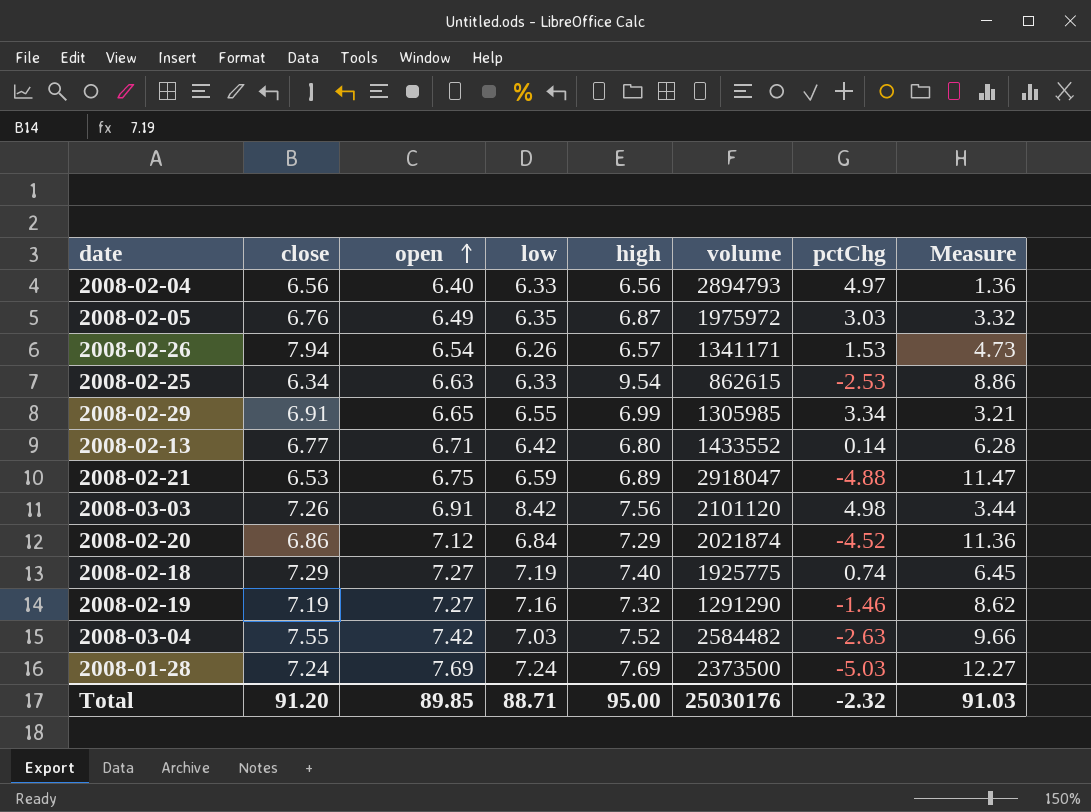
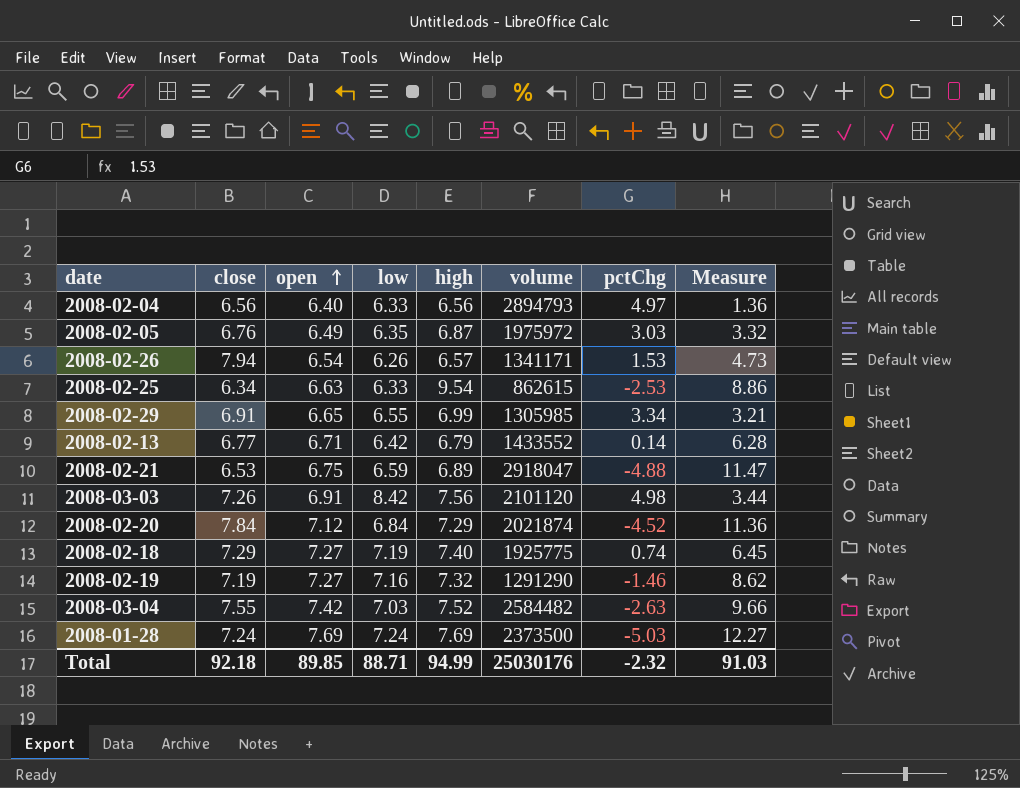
2008-02-13 | high: 6.80 -> 6.79
2008-02-20 | close: 6.86 -> 7.84
Total | close: 91.20 -> 92.18
Total | high: 95.00 -> 94.99

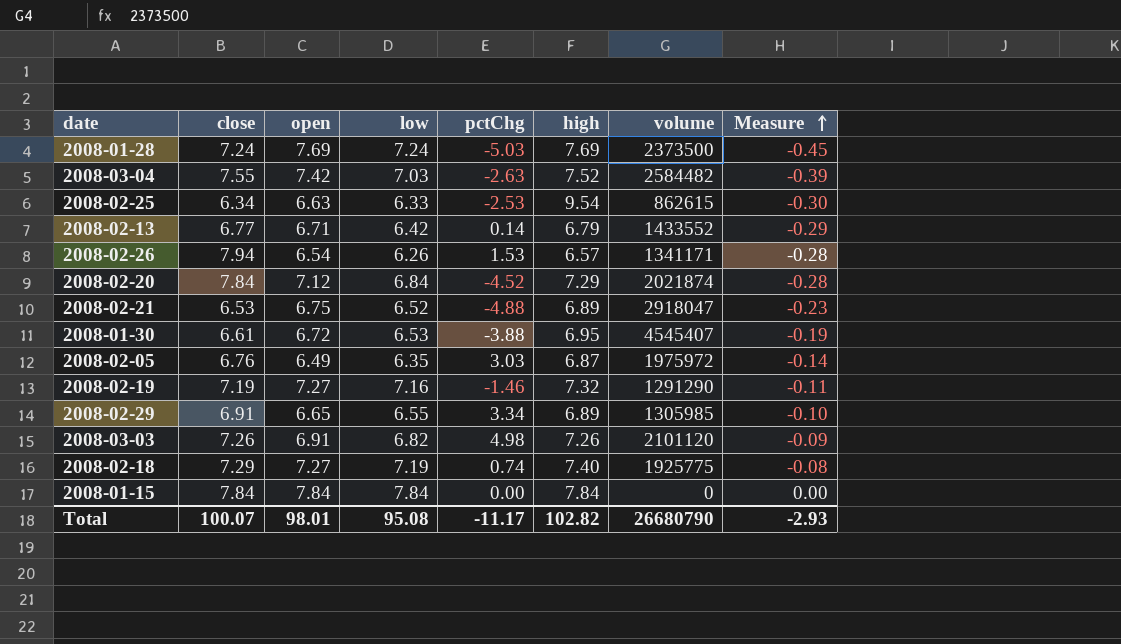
row order: open ascending -> Measure ascending
column pctChg | position: 7 -> 5
column Measure | formula: [low] - [pctChg] -> [low] - [open]
row 2008-02-04: 6.56 | 6.40 | 6.33 | 6.56 | 2894793 | 4.97 | 1.36 -> none
2008-02-21 | low: 6.59 -> 6.52
row 2008-01-30: none -> 6.61 | 6.72 | 6.53 | -3.88 | 6.95 | 4545407 | -0.19
2008-02-29 | high: 6.99 -> 6.89
2008-03-03 | low: 8.42 -> 6.82
2008-03-03 | high: 7.56 -> 7.26
row 2008-01-15: none -> 7.84 | 7.84 | 7.84 | 0.00 | 7.84 | 0 | 0.00
Total | close: 92.18 -> 100.07
Total | open: 89.85 -> 98.01
Total | low: 88.71 -> 95.08
Total | pctChg: -2.32 -> -11.17
Total | high: 94.99 -> 102.82
Total | volume: 25030176 -> 26680790
Total | Measure: 91.03 -> -2.93

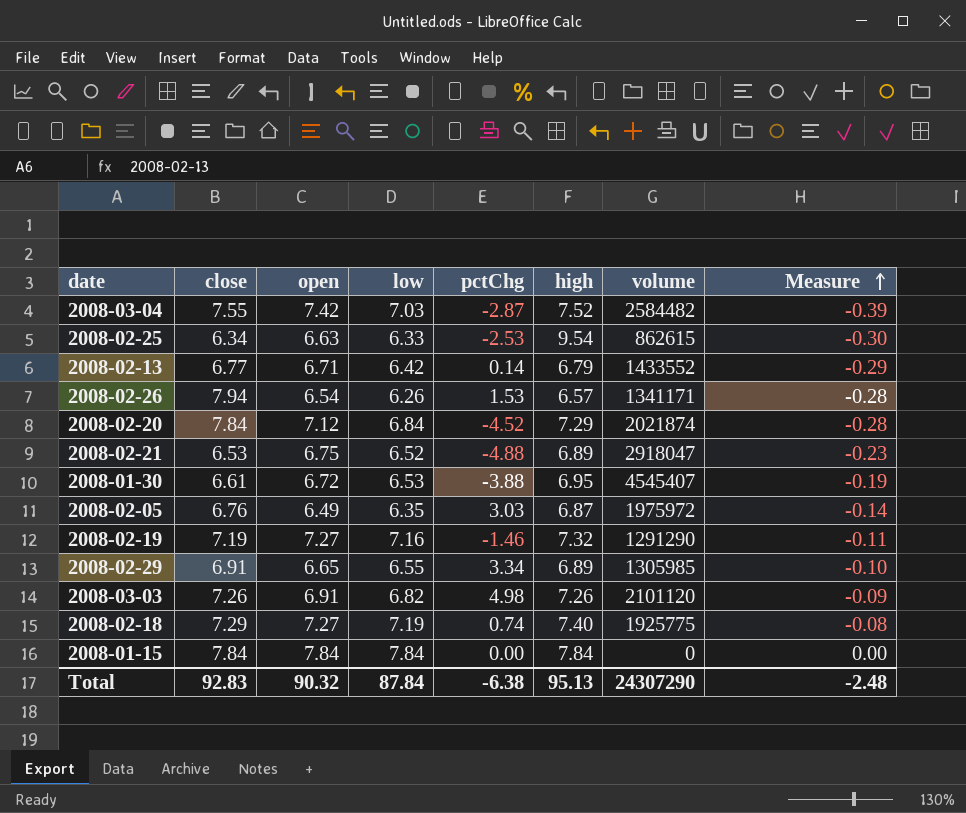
row 2008-01-28: 7.24 | 7.69 | 7.24 | -5.03 | 7.69 | 2373500 | -0.45 -> none
2008-03-04 | pctChg: -2.63 -> -2.87
Total | close: 100.07 -> 92.83
Total | open: 98.01 -> 90.32
Total | low: 95.08 -> 87.84
Total | pctChg: -11.17 -> -6.38
Total | high: 102.82 -> 95.13
Total | volume: 26680790 -> 24307290
Total | Measure: -2.93 -> -2.48

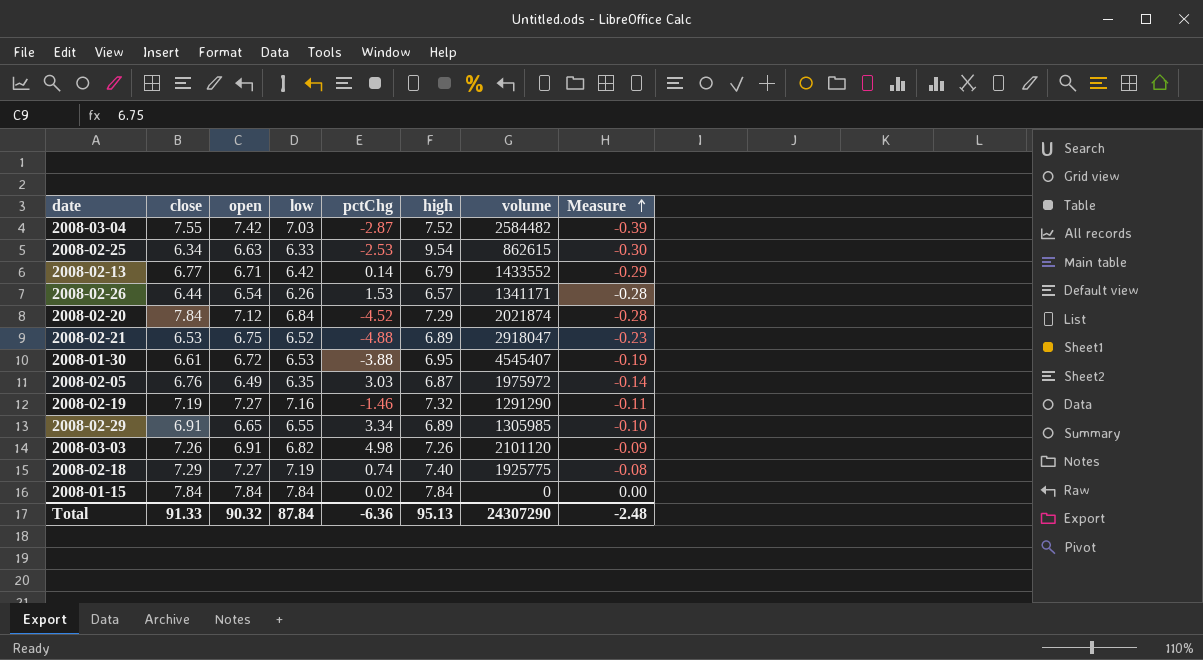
2008-02-26 | close: 7.94 -> 6.44
2008-01-15 | pctChg: 0.00 -> 0.02
Total | close: 92.83 -> 91.33
Total | pctChg: -6.38 -> -6.36

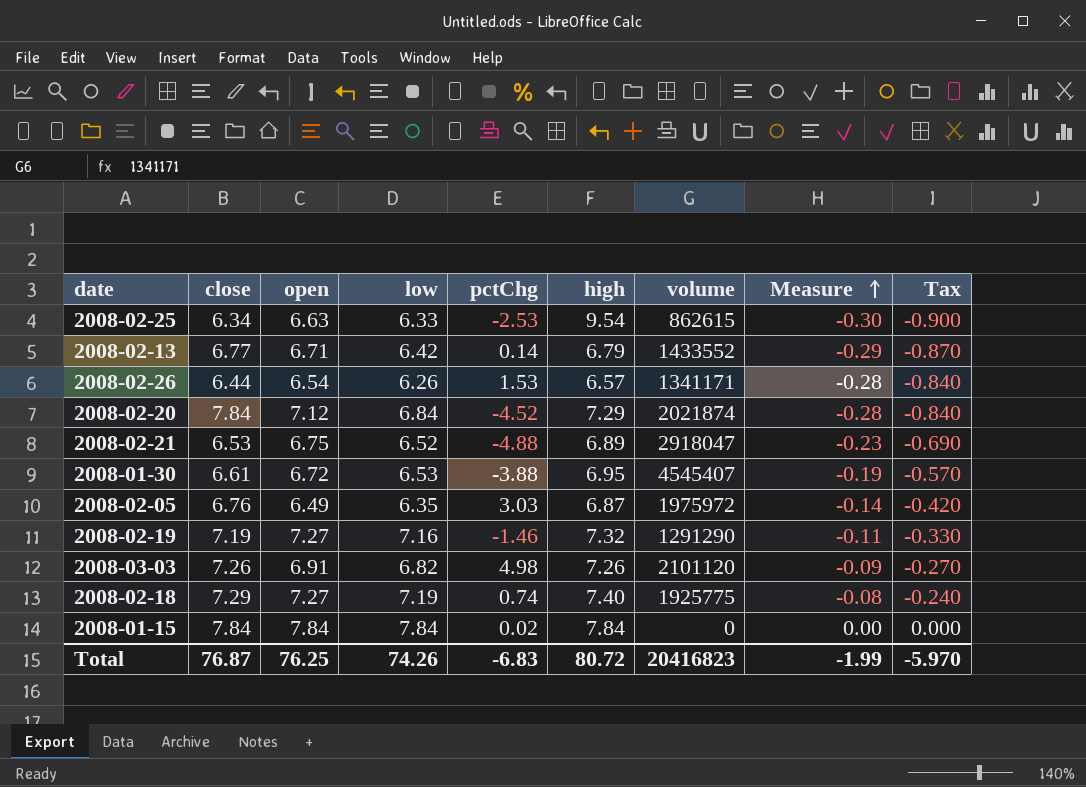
column Tax | formula: none -> [Measure] * 3
row 2008-03-04: 7.55 | 7.42 | 7.03 | -2.87 | 7.52 | 2584482 | -0.39 -> none
row 2008-02-29: 6.91 | 6.65 | 6.55 | 3.34 | 6.89 | 1305985 | -0.10 -> none
Total | close: 91.33 -> 76.87
Total | open: 90.32 -> 76.25
Total | low: 87.84 -> 74.26
Total | pctChg: -6.36 -> -6.83
Total | high: 95.13 -> 80.72
Total | volume: 24307290 -> 20416823
Total | Measure: -2.48 -> -1.99

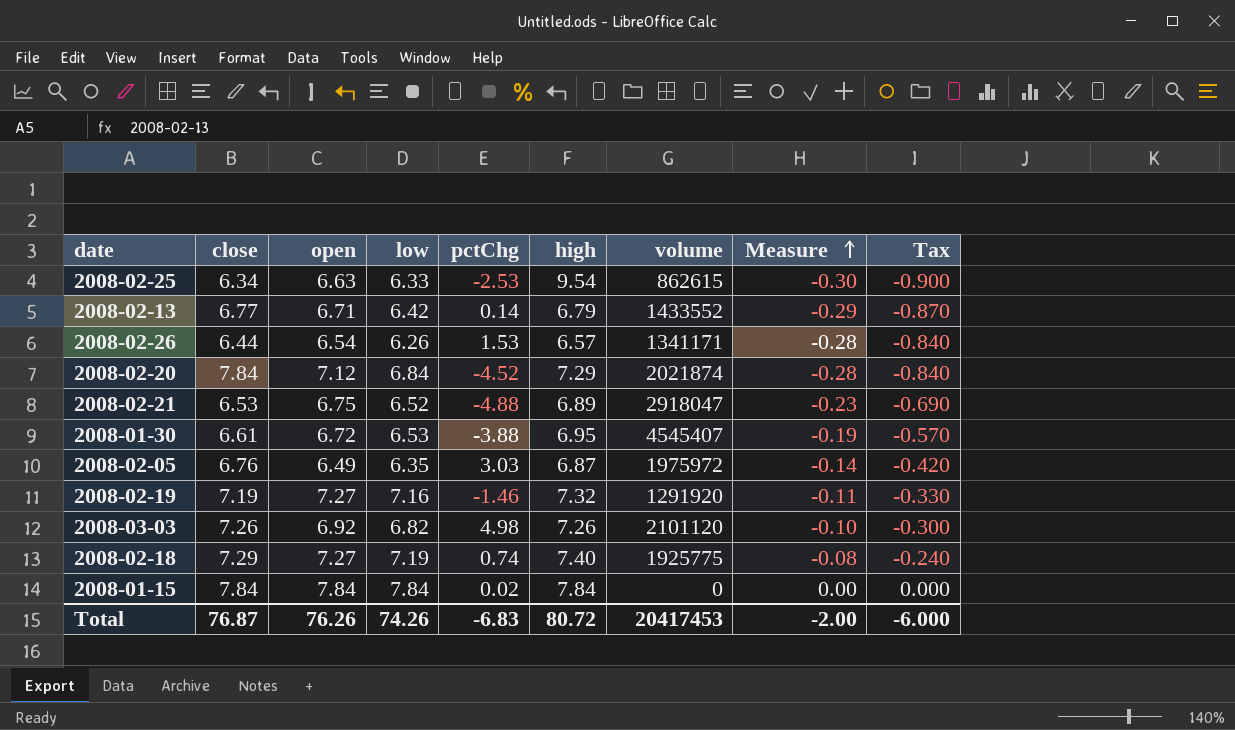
2008-02-19 | volume: 1291290 -> 1291920
2008-03-03 | open: 6.91 -> 6.92
2008-03-03 | Measure: -0.09 -> -0.10
2008-03-03 | Tax: -0.270 -> -0.300
Total | open: 76.25 -> 76.26
Total | volume: 20416823 -> 20417453
Total | Measure: -1.99 -> -2.00
Total | Tax: -5.970 -> -6.000

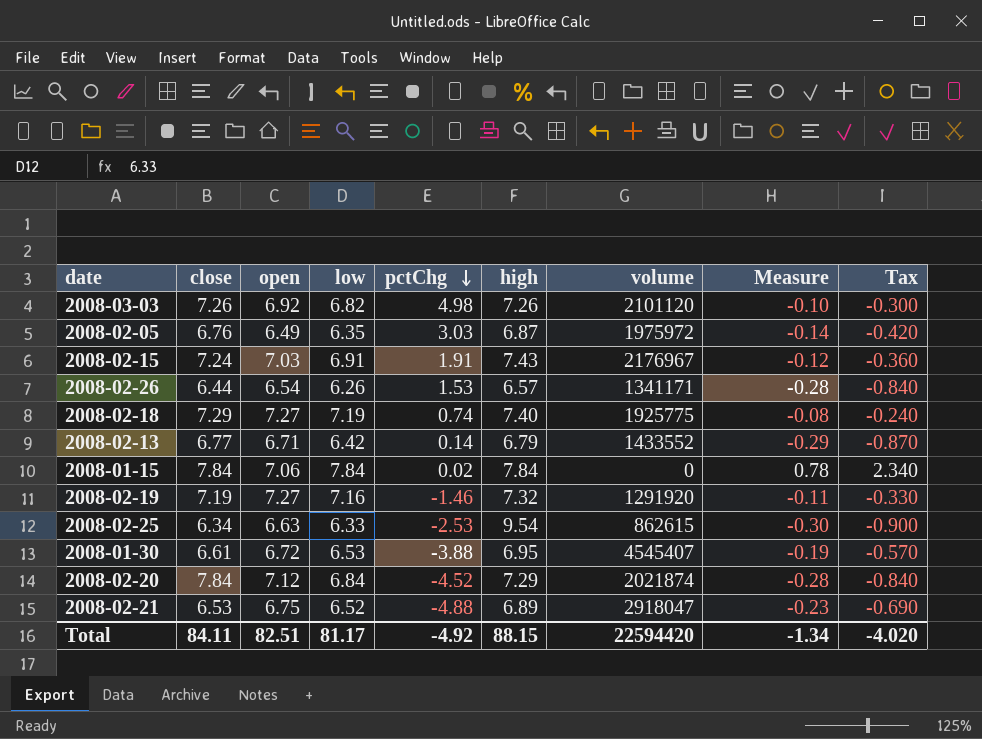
row order: Measure ascending -> pctChg descending
row 2008-02-15: none -> 7.24 | 7.03 | 6.91 | 1.91 | 7.43 | 2176967 | -0.12 | -0.360
2008-01-15 | open: 7.84 -> 7.06
2008-01-15 | Measure: 0.00 -> 0.78
2008-01-15 | Tax: 0.000 -> 2.340
Total | close: 76.87 -> 84.11
Total | open: 76.26 -> 82.51
Total | low: 74.26 -> 81.17
Total | pctChg: -6.83 -> -4.92
Total | high: 80.72 -> 88.15
Total | volume: 20417453 -> 22594420
Total | Measure: -2.00 -> -1.34
Total | Tax: -6.000 -> -4.020

